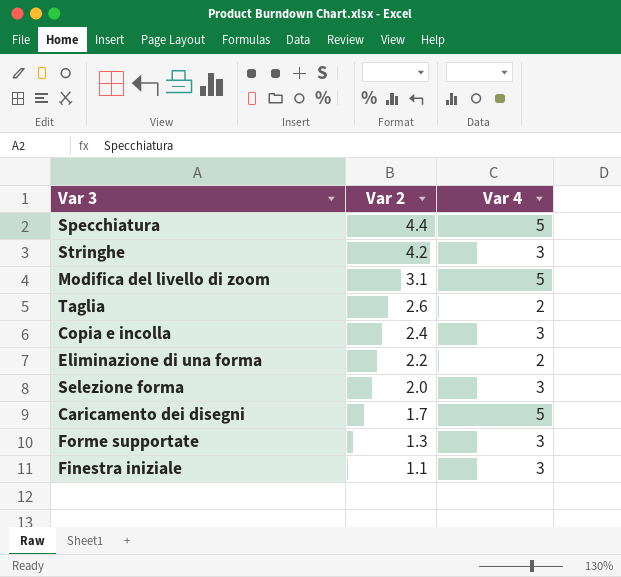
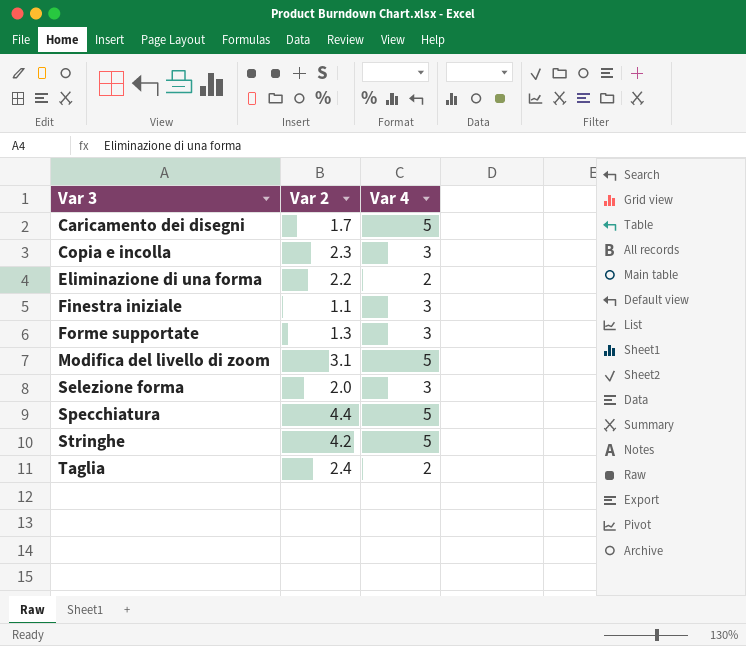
row order: Var 2 descending -> Var 3 ascending
Copia e incolla | Var 2: 2.4 -> 2.3
Stringhe | Var 4: 3 -> 5
Taglia | Var 2: 2.6 -> 2.4

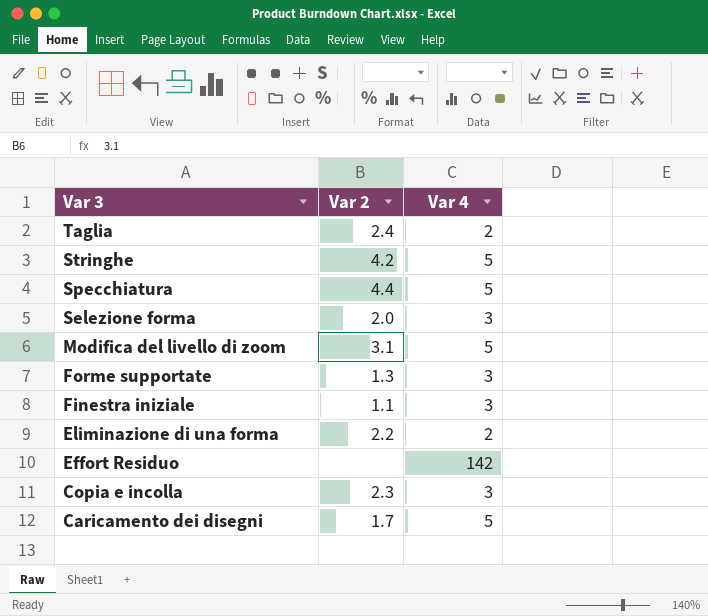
row order: Var 3 ascending -> Var 3 descending
row Effort Residuo: none -> none | 142

